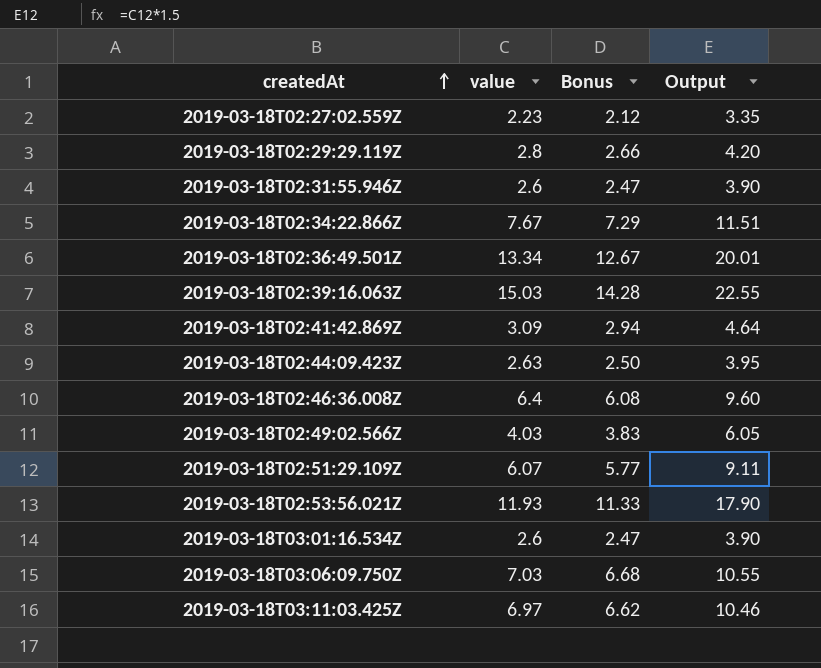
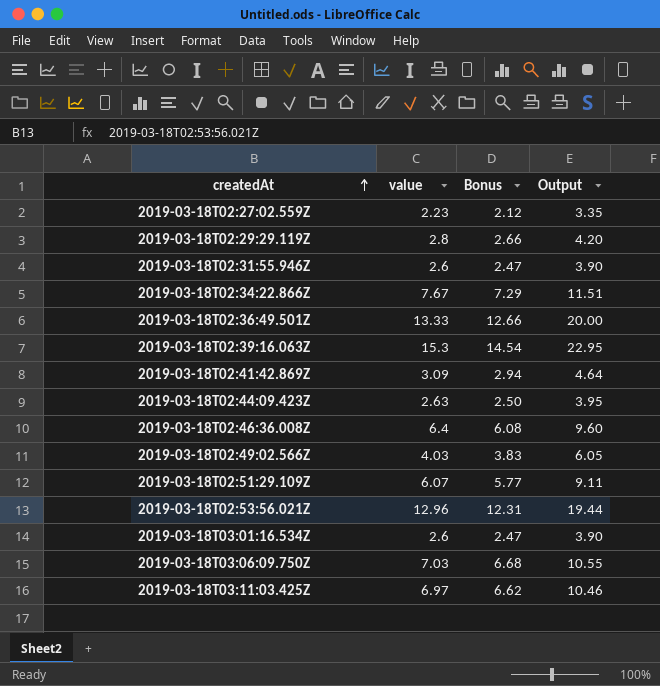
2019-03-18T02:36:49.501Z | value: 13.34 -> 13.33
2019-03-18T02:36:49.501Z | Bonus: 12.67 -> 12.66
2019-03-18T02:36:49.501Z | Output: 20.01 -> 20.00
2019-03-18T02:39:16.063Z | value: 15.03 -> 15.3
2019-03-18T02:39:16.063Z | Bonus: 14.28 -> 14.54
2019-03-18T02:39:16.063Z | Output: 22.55 -> 22.95
2019-03-18T02:53:56.021Z | value: 11.93 -> 12.96
2019-03-18T02:53:56.021Z | Bonus: 11.33 -> 12.31
2019-03-18T02:53:56.021Z | Output: 17.90 -> 19.44

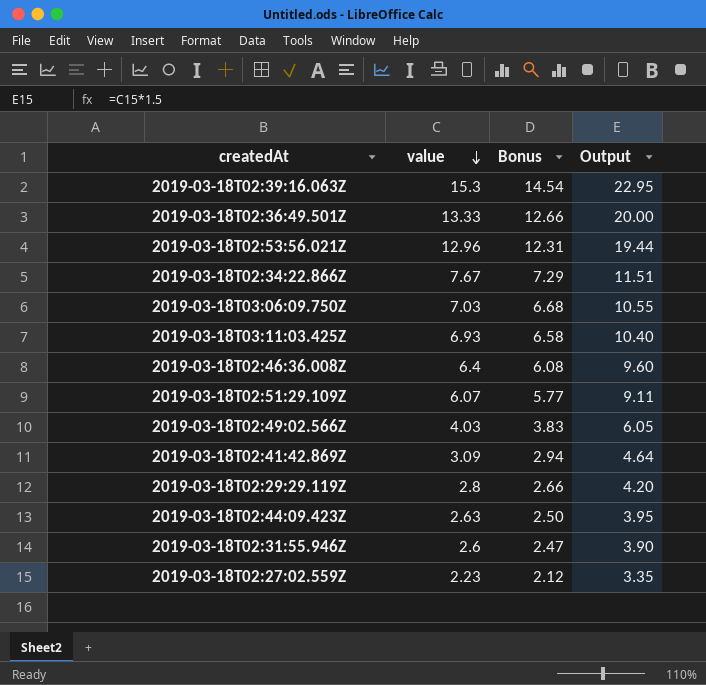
row order: createdAt ascending -> value descending
row 2019-03-18T03:01:16.534Z: 2.6 | 2.47 | 3.90 -> none
2019-03-18T03:11:03.425Z | value: 6.97 -> 6.93
2019-03-18T03:11:03.425Z | Bonus: 6.62 -> 6.58
2019-03-18T03:11:03.425Z | Output: 10.46 -> 10.40

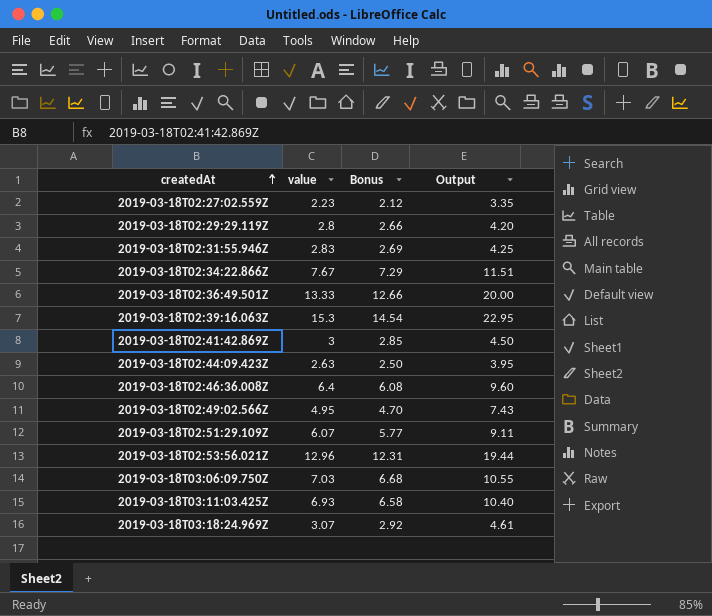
row order: value descending -> createdAt ascending
2019-03-18T02:31:55.946Z | value: 2.6 -> 2.83
2019-03-18T02:31:55.946Z | Bonus: 2.47 -> 2.69
2019-03-18T02:31:55.946Z | Output: 3.90 -> 4.25
2019-03-18T02:41:42.869Z | value: 3.09 -> 3
2019-03-18T02:41:42.869Z | Bonus: 2.94 -> 2.85
2019-03-18T02:41:42.869Z | Output: 4.64 -> 4.50
2019-03-18T02:49:02.566Z | value: 4.03 -> 4.95
2019-03-18T02:49:02.566Z | Bonus: 3.83 -> 4.70
2019-03-18T02:49:02.566Z | Output: 6.05 -> 7.43
row 2019-03-18T03:18:24.969Z: none -> 3.07 | 2.92 | 4.61

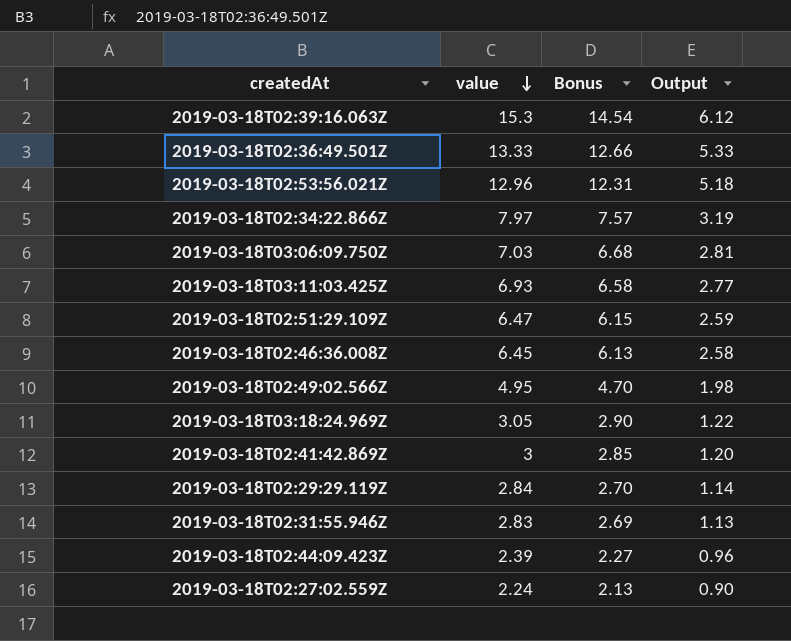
row order: createdAt ascending -> value descending
column Output | formula: [value] * 1.5 -> [value] * 0.4
2019-03-18T02:34:22.866Z | value: 7.67 -> 7.97
2019-03-18T02:34:22.866Z | Bonus: 7.29 -> 7.57
2019-03-18T02:51:29.109Z | value: 6.07 -> 6.47
2019-03-18T02:51:29.109Z | Bonus: 5.77 -> 6.15
2019-03-18T02:46:36.008Z | value: 6.4 -> 6.45
2019-03-18T02:46:36.008Z | Bonus: 6.08 -> 6.13
2019-03-18T03:18:24.969Z | value: 3.07 -> 3.05
2019-03-18T03:18:24.969Z | Bonus: 2.92 -> 2.90
2019-03-18T02:29:29.119Z | value: 2.8 -> 2.84
2019-03-18T02:29:29.119Z | Bonus: 2.66 -> 2.70
2019-03-18T02:44:09.423Z | value: 2.63 -> 2.39
2019-03-18T02:44:09.423Z | Bonus: 2.50 -> 2.27
2019-03-18T02:27:02.559Z | value: 2.23 -> 2.24
2019-03-18T02:27:02.559Z | Bonus: 2.12 -> 2.13

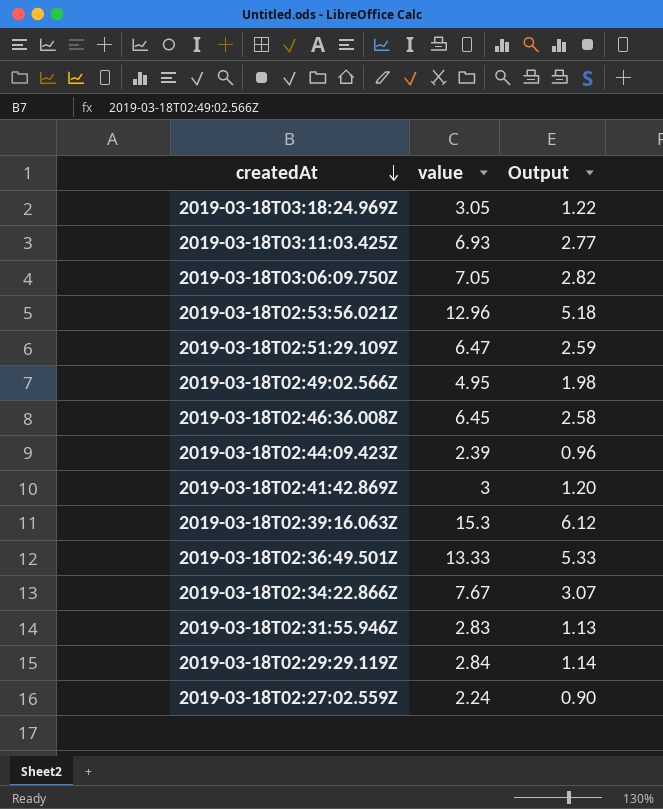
row order: value descending -> createdAt descending
column Bonus | formula: [value] * 0.95 -> none
2019-03-18T03:06:09.750Z | value: 7.03 -> 7.05
2019-03-18T03:06:09.750Z | Output: 2.81 -> 2.82
2019-03-18T02:34:22.866Z | value: 7.97 -> 7.67
2019-03-18T02:34:22.866Z | Output: 3.19 -> 3.07

